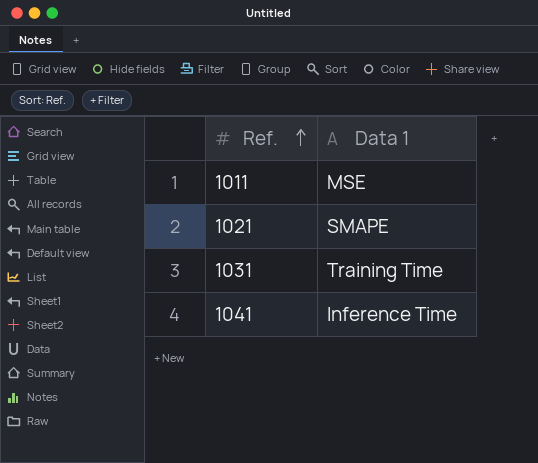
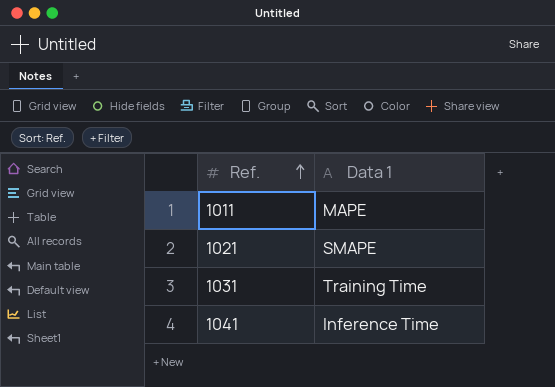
1011 | Data 1: MSE -> MAPE

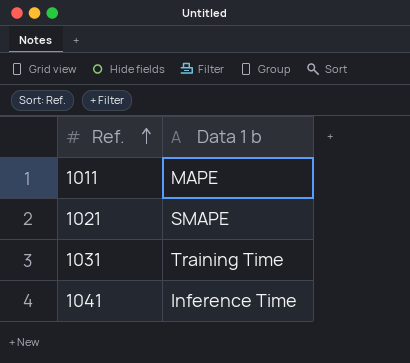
column name: Data 1 -> Data 1 b

